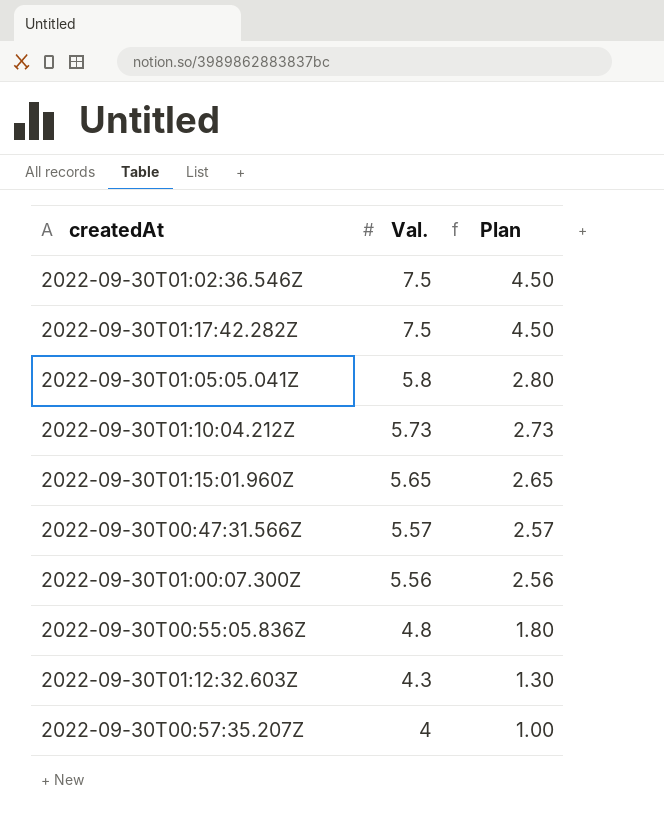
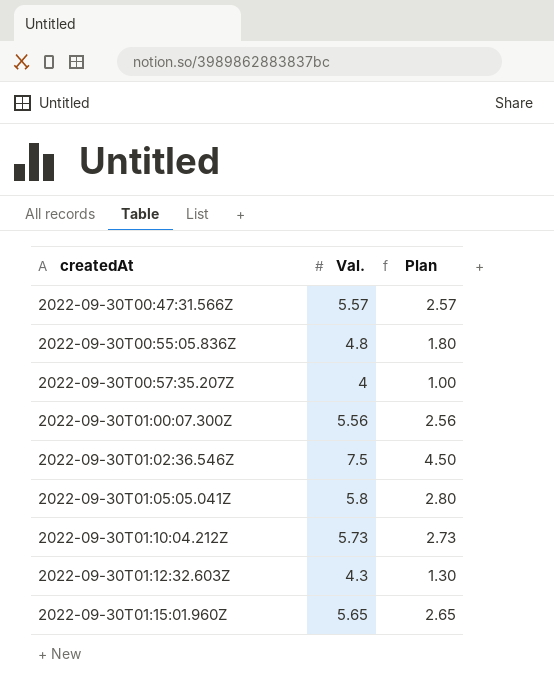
row order: Val. descending -> createdAt ascending
row 2022-09-30T01:17:42.282Z: 7.5 | 4.50 -> none

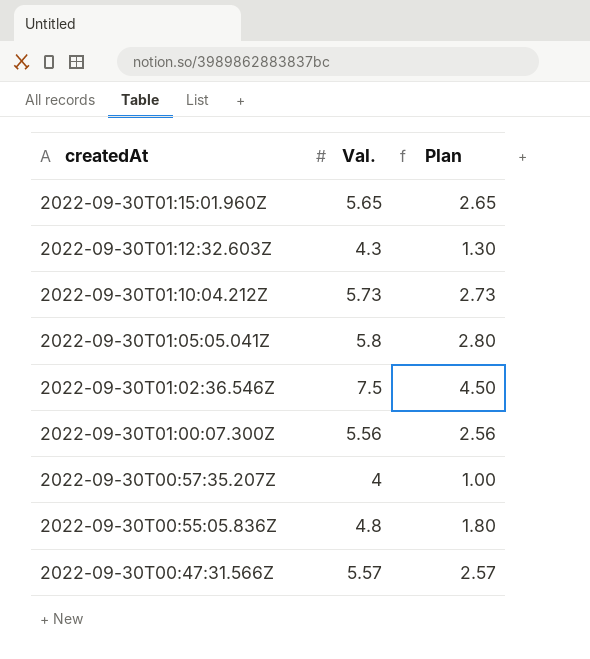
row order: createdAt ascending -> createdAt descending

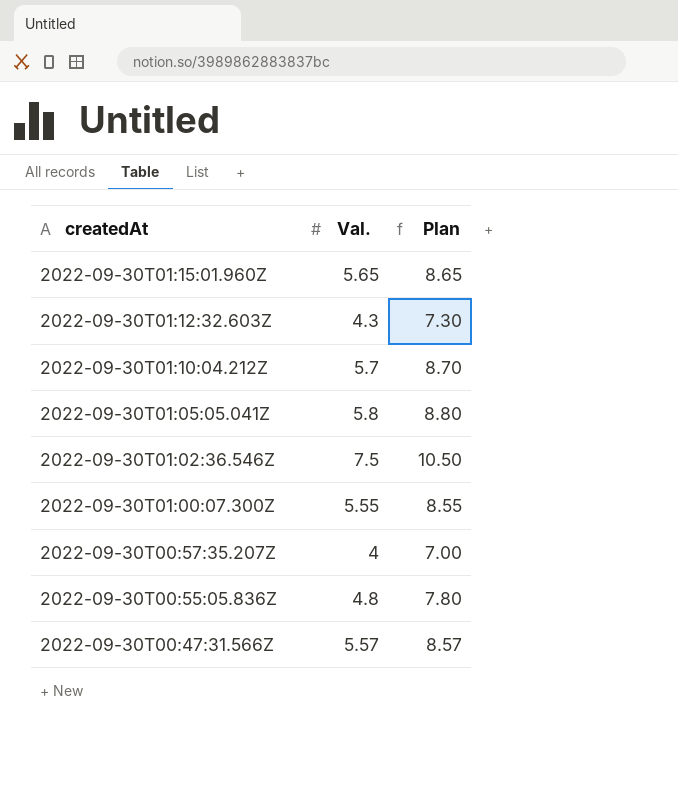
column Plan | formula: [Val.] - 3 -> [Val.] + 3
2022-09-30T01:10:04.212Z | Val.: 5.73 -> 5.7
2022-09-30T01:00:07.300Z | Val.: 5.56 -> 5.55

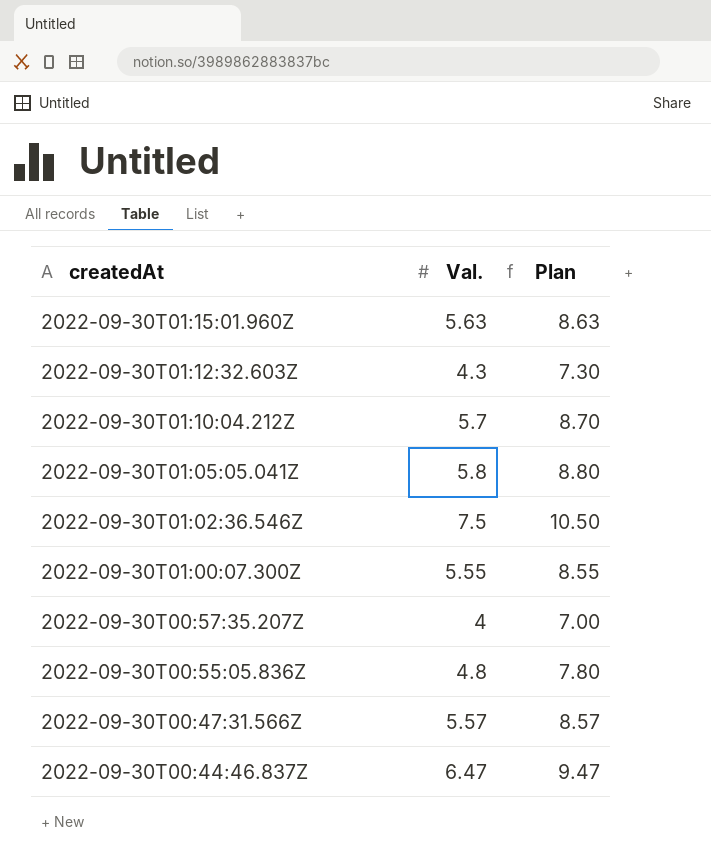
2022-09-30T01:15:01.960Z | Val.: 5.65 -> 5.63
2022-09-30T01:15:01.960Z | Plan: 8.65 -> 8.63
row 2022-09-30T00:44:46.837Z: none -> 6.47 | 9.47

